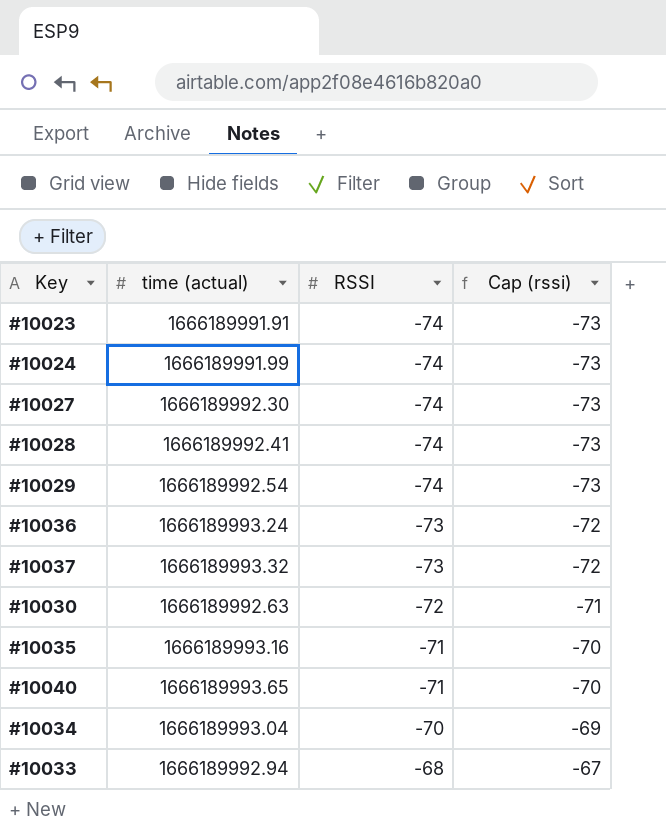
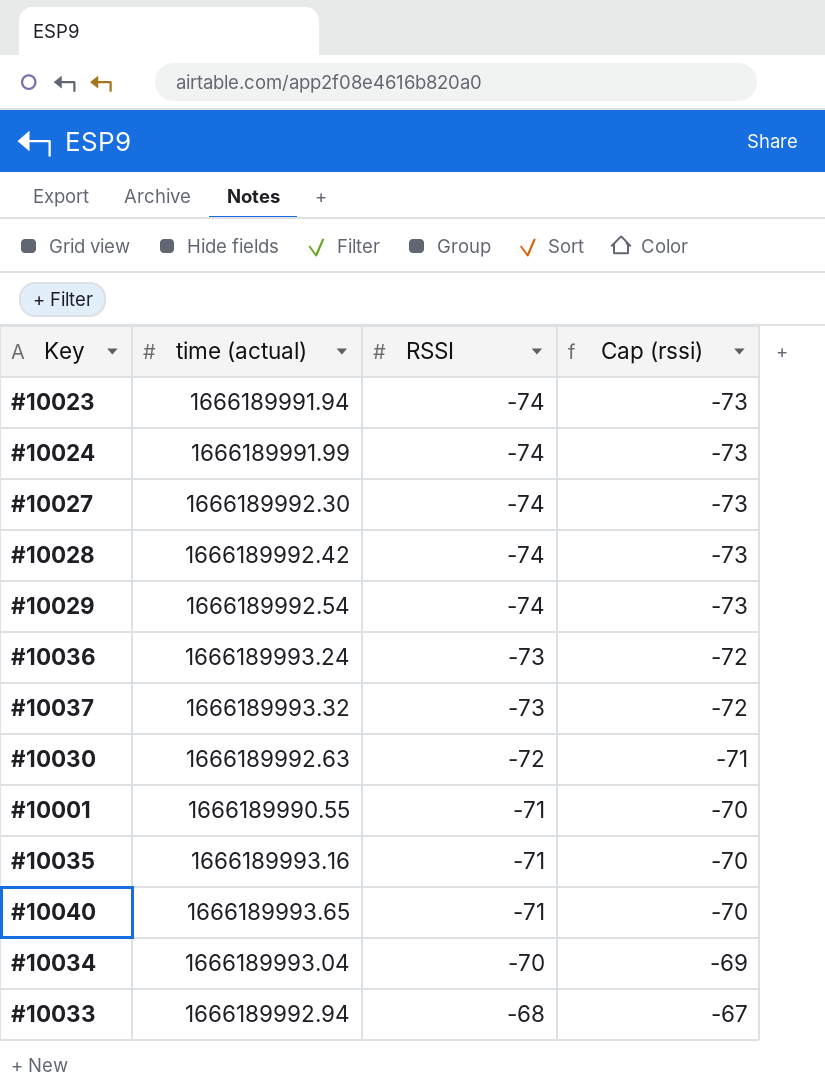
#10023 | time (actual): 1666189991.91 -> 1666189991.94
#10028 | time (actual): 1666189992.41 -> 1666189992.42
row #10001: none -> 1666189990.55 | -71 | -70

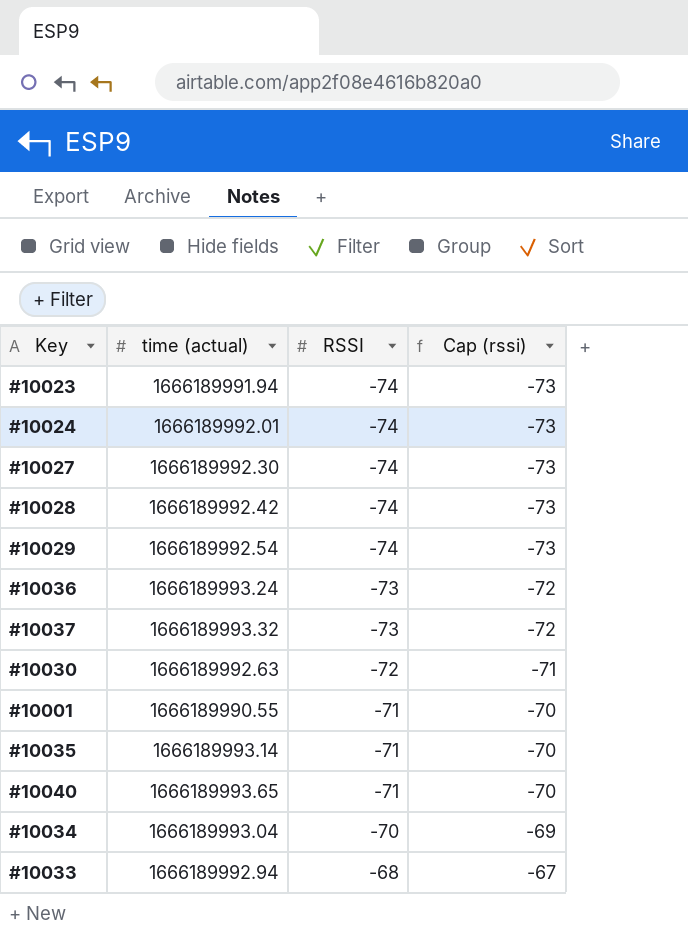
#10024 | time (actual): 1666189991.99 -> 1666189992.01
#10035 | time (actual): 1666189993.16 -> 1666189993.14

